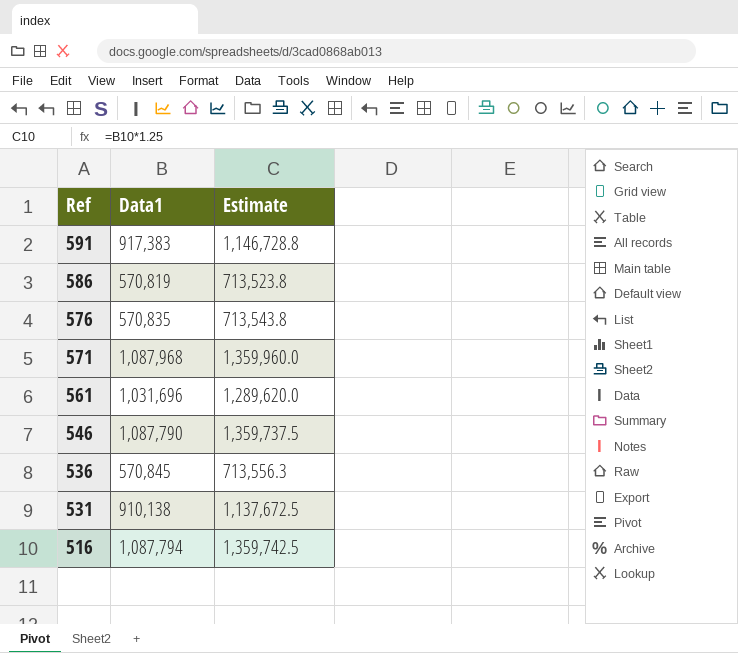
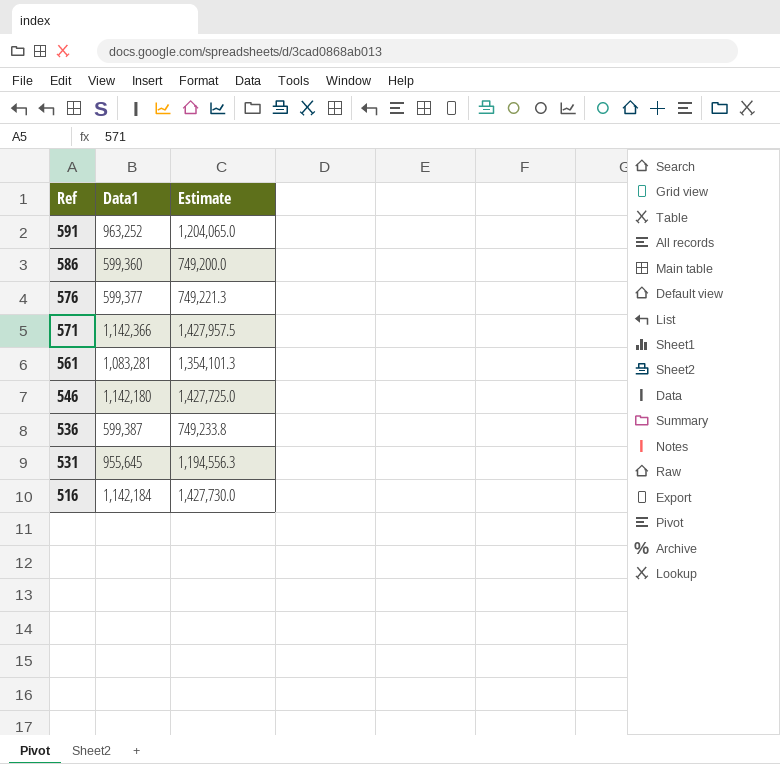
591 | Data1: 917,383 -> 963,252
591 | Estimate: 1,146,728.8 -> 1,204,065.0
586 | Data1: 570,819 -> 599,360
586 | Estimate: 713,523.8 -> 749,200.0
576 | Data1: 570,835 -> 599,377
576 | Estimate: 713,543.8 -> 749,221.3
571 | Data1: 1,087,968 -> 1,142,366
571 | Estimate: 1,359,960.0 -> 1,427,957.5
561 | Data1: 1,031,696 -> 1,083,281
561 | Estimate: 1,289,620.0 -> 1,354,101.3
546 | Data1: 1,087,790 -> 1,142,180
546 | Estimate: 1,359,737.5 -> 1,427,725.0
536 | Data1: 570,845 -> 599,387
536 | Estimate: 713,556.3 -> 749,233.8
531 | Data1: 910,138 -> 955,645
531 | Estimate: 1,137,672.5 -> 1,194,556.3
516 | Data1: 1,087,794 -> 1,142,184
516 | Estimate: 1,359,742.5 -> 1,427,730.0

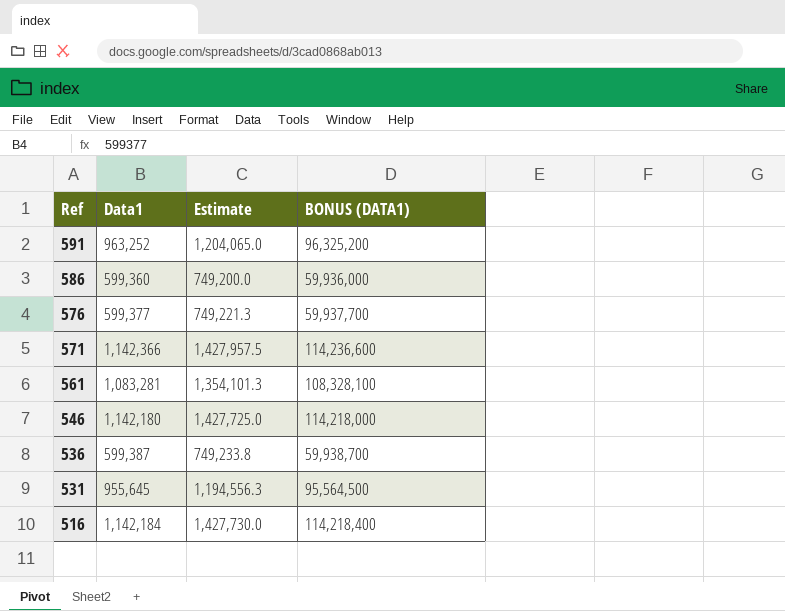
column BONUS (DATA1) | formula: none -> [Data1] * 100

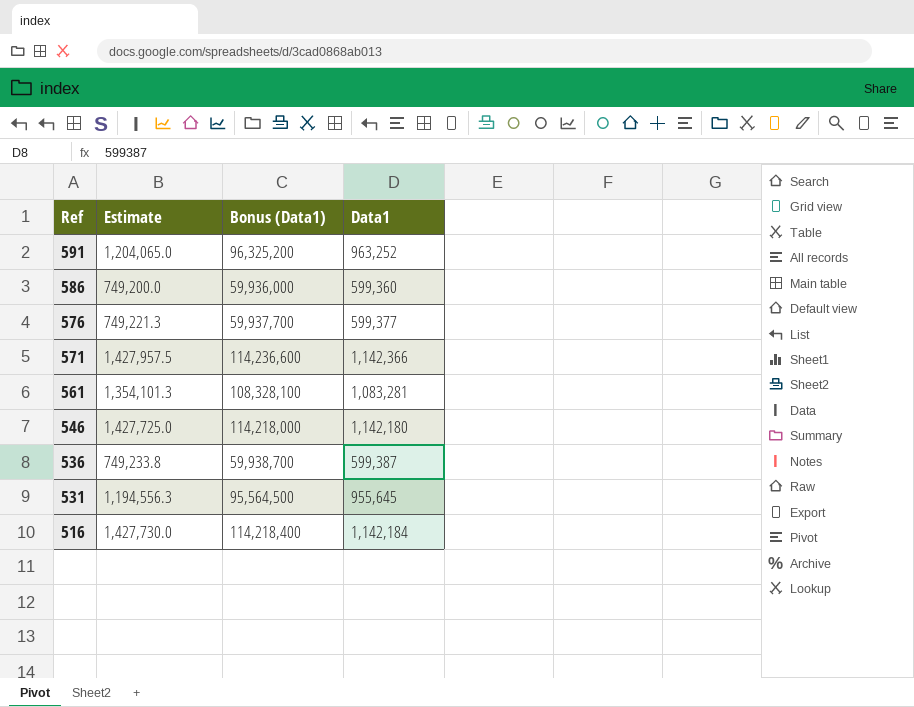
column name: BONUS (DATA1) -> Bonus (Data1)
column Data1 | position: 2 -> 4

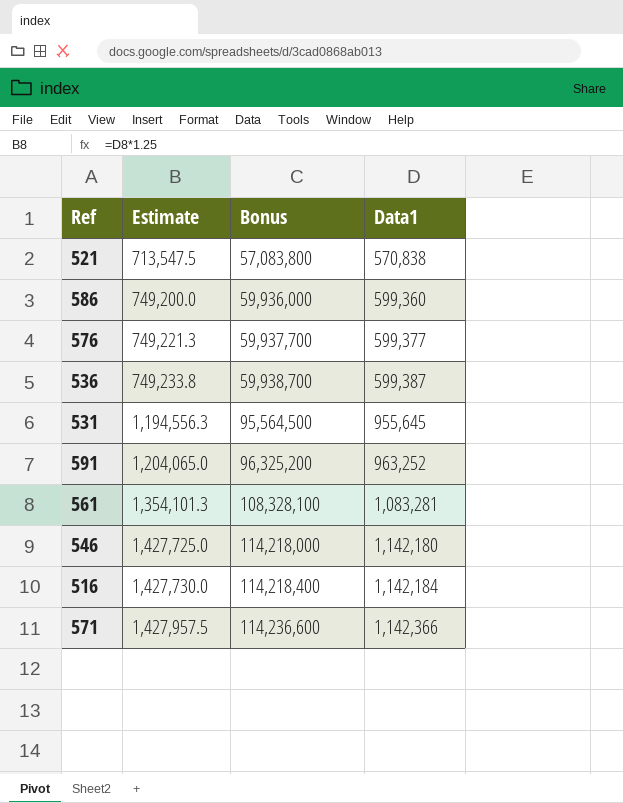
row order: Ref descending -> Estimate ascending
column name: Bonus (Data1) -> Bonus
row 521: none -> 713,547.5 | 57,083,800 | 570,838

